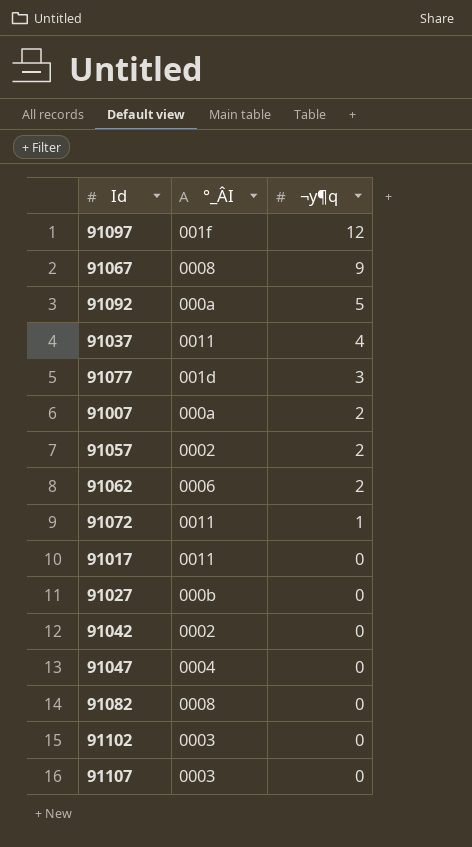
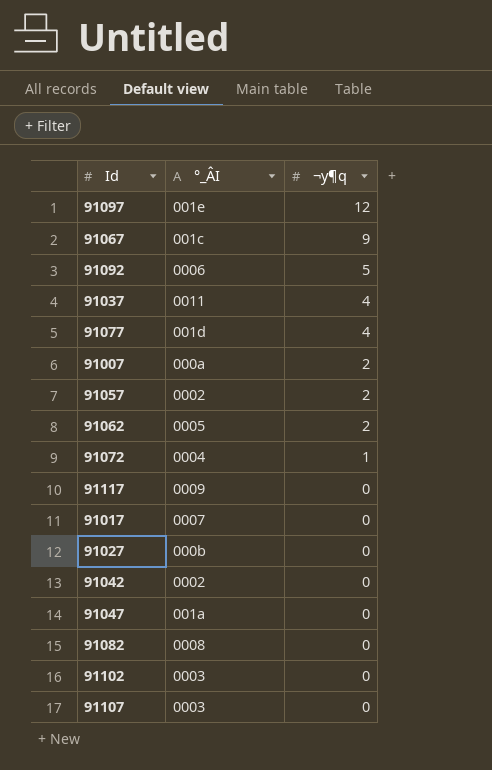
91097 | °_ÂI: 001f -> 001e
91067 | °_ÂI: 0008 -> 001c
91092 | °_ÂI: 000a -> 0006
91077 | ¬y¶q: 3 -> 4
91062 | °_ÂI: 0006 -> 0005
91072 | °_ÂI: 0011 -> 0004
row 91117: none -> 0009 | 0
91017 | °_ÂI: 0011 -> 0007
91047 | °_ÂI: 0004 -> 001a

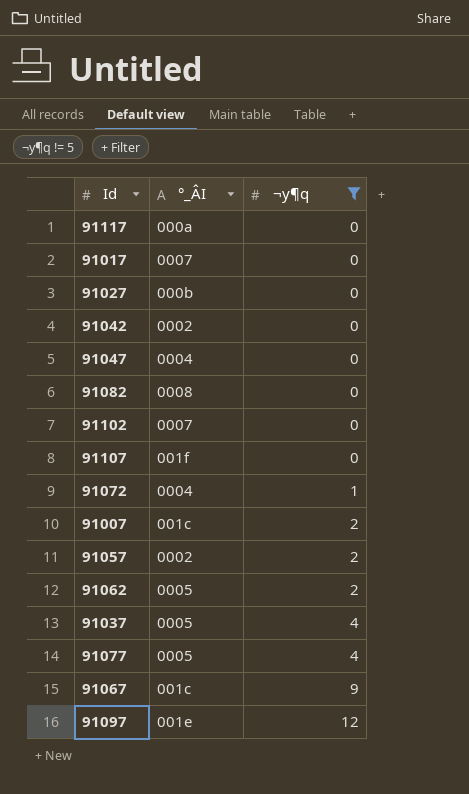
filter: none -> ¬y¶q != 5
row order: ¬y¶q descending -> ¬y¶q ascending
91117 | °_ÂI: 0009 -> 000a
91047 | °_ÂI: 001a -> 0004
91102 | °_ÂI: 0003 -> 0007
91107 | °_ÂI: 0003 -> 001f
91007 | °_ÂI: 000a -> 001c
91037 | °_ÂI: 0011 -> 0005
91077 | °_ÂI: 001d -> 0005

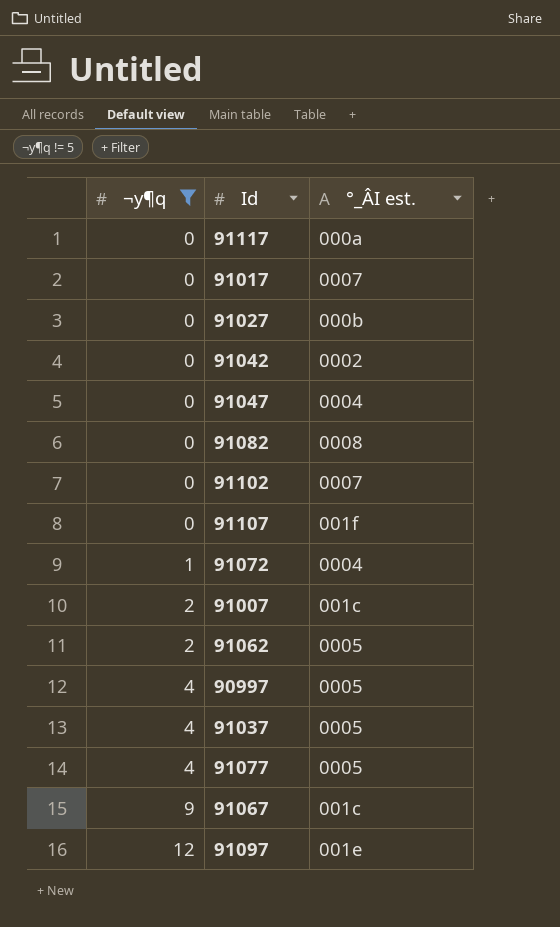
column ¬y¶q | position: 3 -> 1
column name: °_ÂI -> °_ÂI est.
row 91057: 0002 | 2 -> none
row 90997: none -> 4 | 0005

